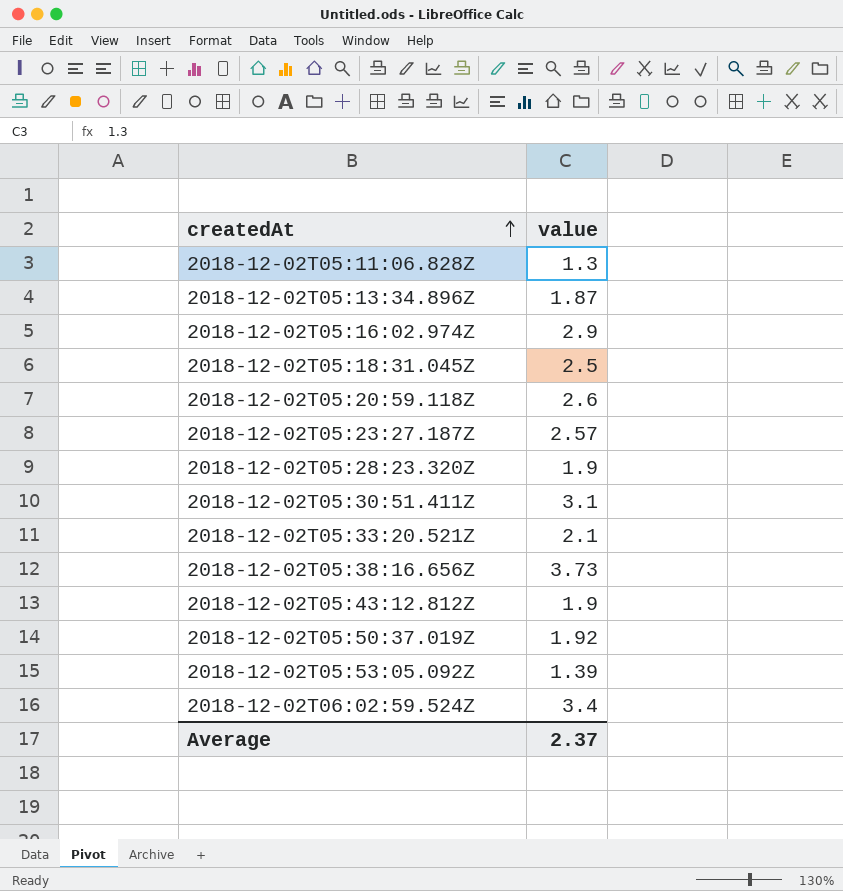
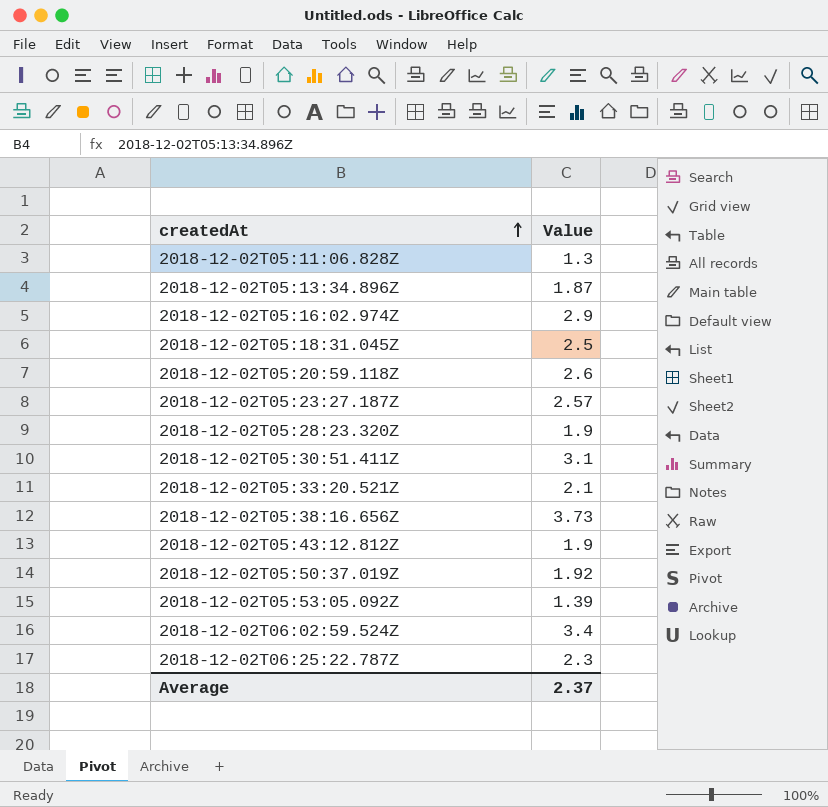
column name: value -> Value
row 2018-12-02T06:25:22.787Z: none -> 2.3

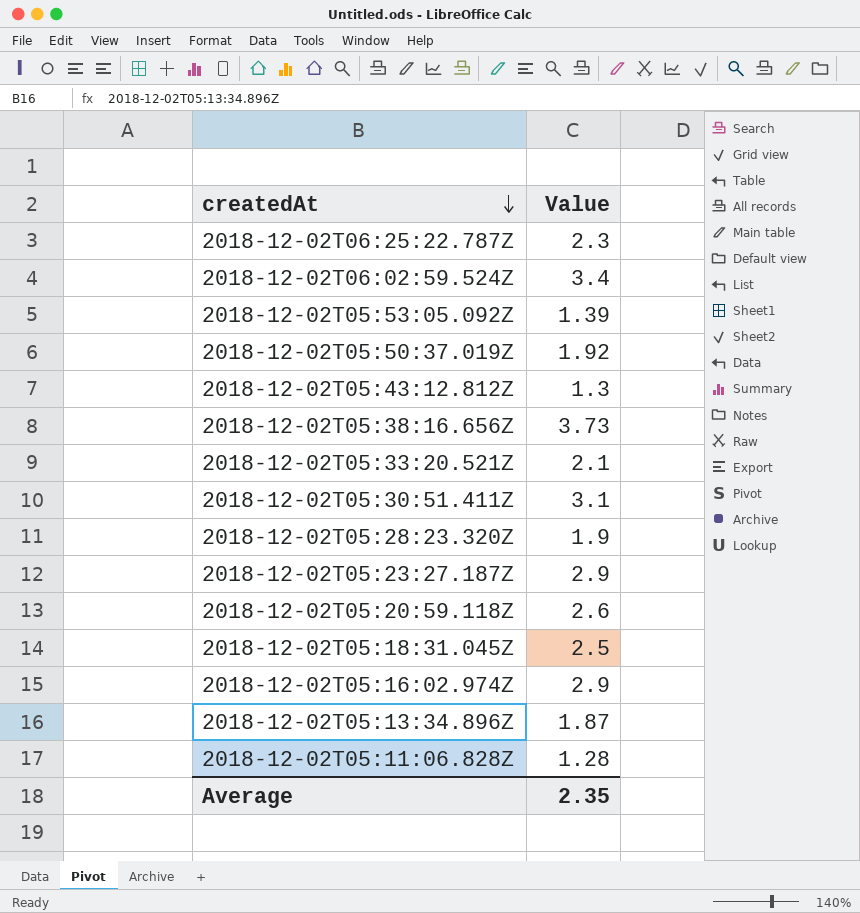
row order: createdAt ascending -> createdAt descending
2018-12-02T05:43:12.812Z | Value: 1.9 -> 1.3
2018-12-02T05:23:27.187Z | Value: 2.57 -> 2.9
2018-12-02T05:11:06.828Z | Value: 1.3 -> 1.28
Average | Value: 2.37 -> 2.35

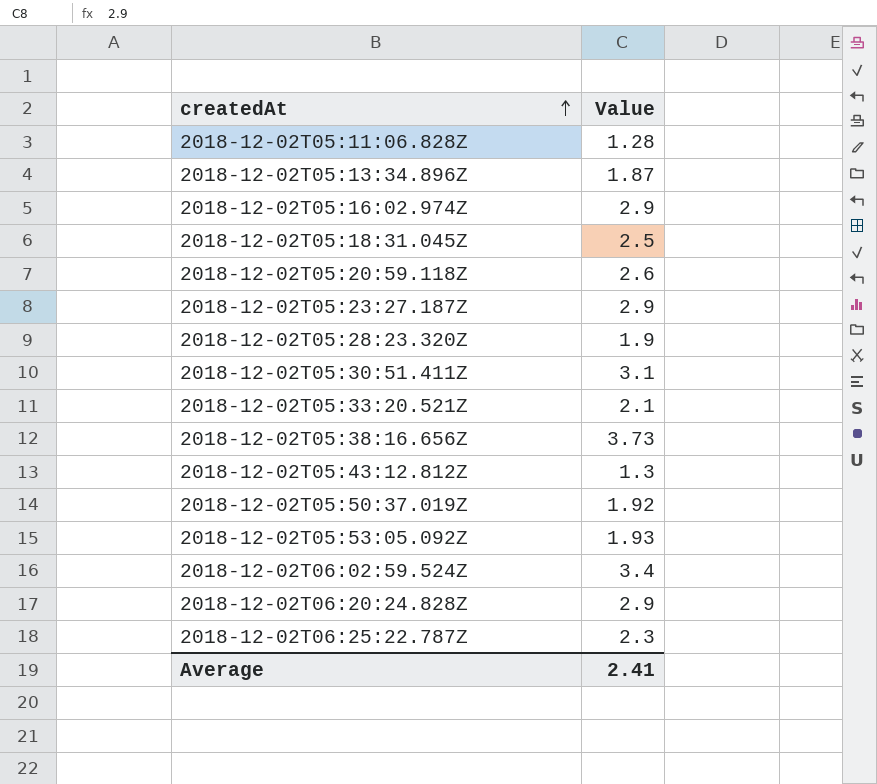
row order: createdAt descending -> createdAt ascending
2018-12-02T05:53:05.092Z | Value: 1.39 -> 1.93
row 2018-12-02T06:20:24.828Z: none -> 2.9
Average | Value: 2.35 -> 2.41

